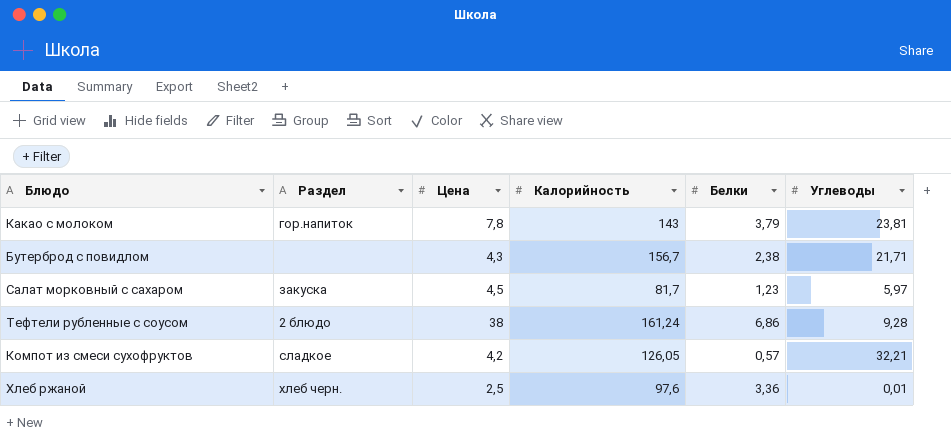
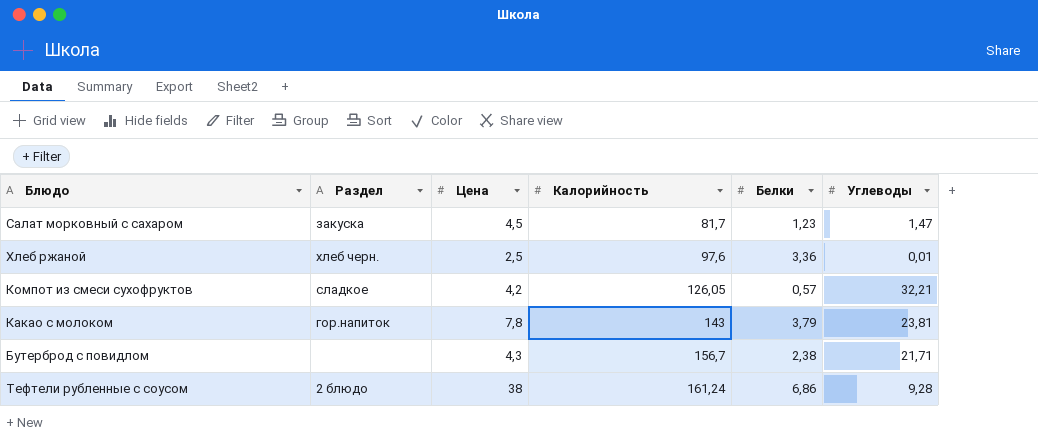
row order: none -> Калорийность ascending
Салат морковный с сахаром | Углеводы: 5,97 -> 1,47

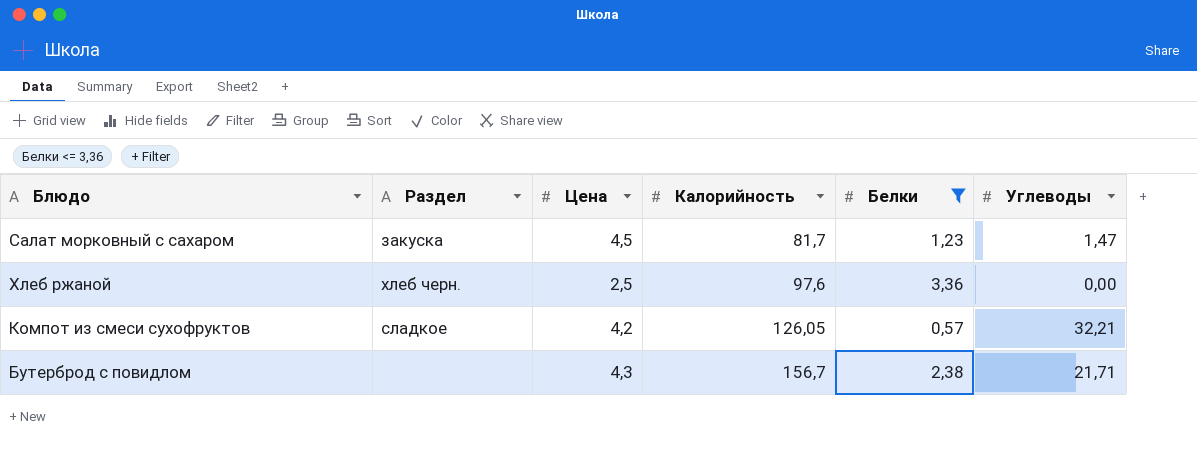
filter: none -> Белки <= 3,36
Хлеб ржаной | Углеводы: 0,01 -> 0,00

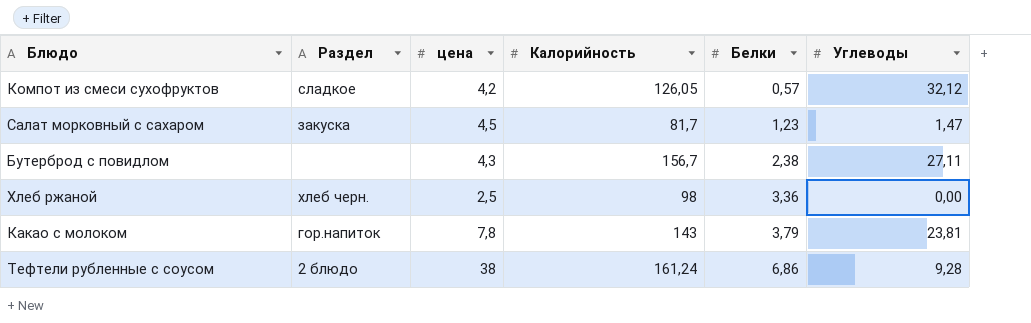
filter: Белки <= 3,36 -> none
row order: Калорийность ascending -> Белки ascending
column name: Цена -> цена
Компот из смеси сухофруктов | Углеводы: 32,21 -> 32,12
Бутерброд с повидлом | Углеводы: 21,71 -> 27,11
Хлеб ржаной | Калорийность: 97,6 -> 98

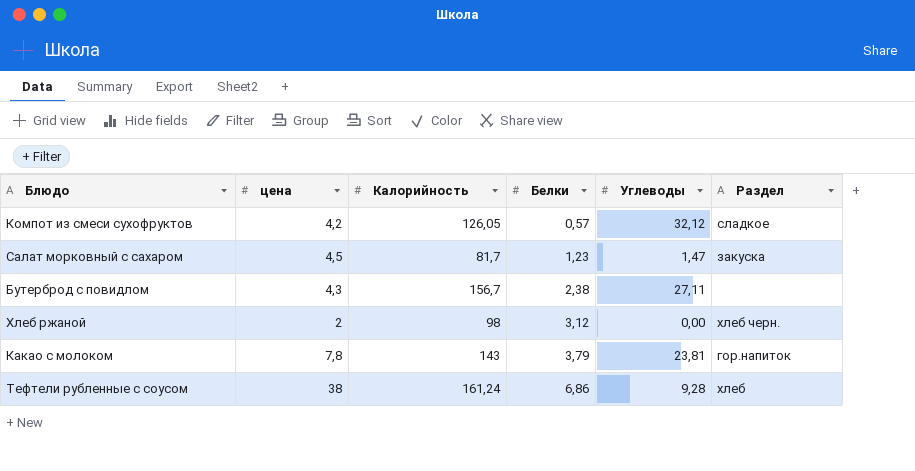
column Раздел | position: 2 -> 6
Хлеб ржаной | цена: 2,5 -> 2
Хлеб ржаной | Белки: 3,36 -> 3,12
Тефтели рубленные с соусом | Раздел: 2 блюдо -> хлеб

